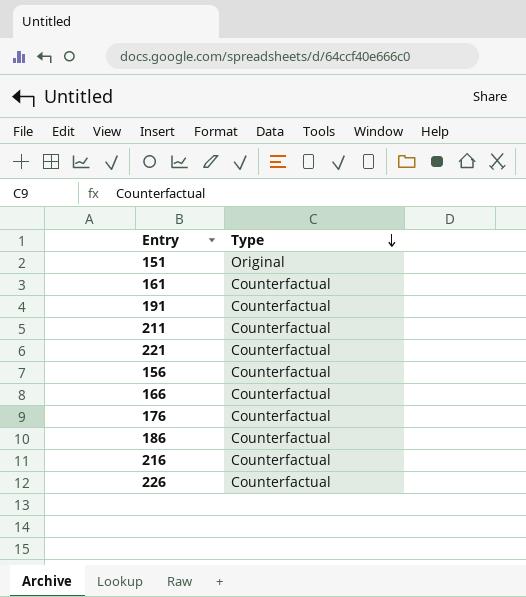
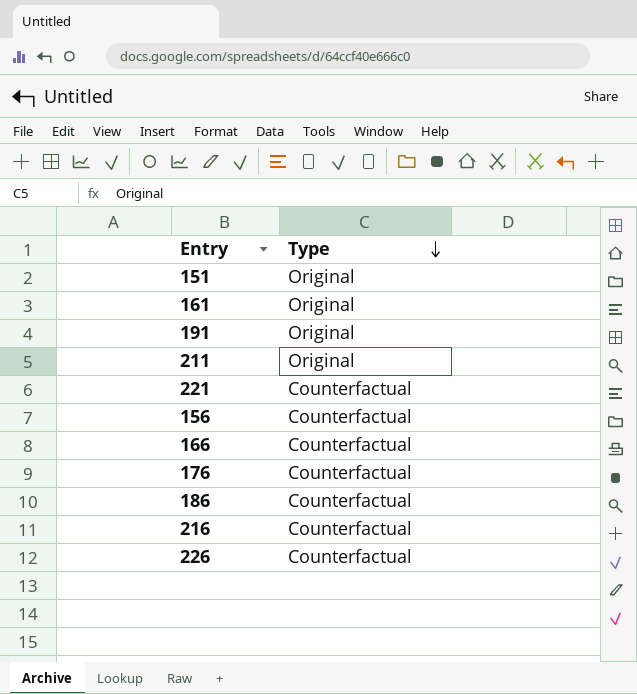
161 | Type: Counterfactual -> Original
191 | Type: Counterfactual -> Original
211 | Type: Counterfactual -> Original

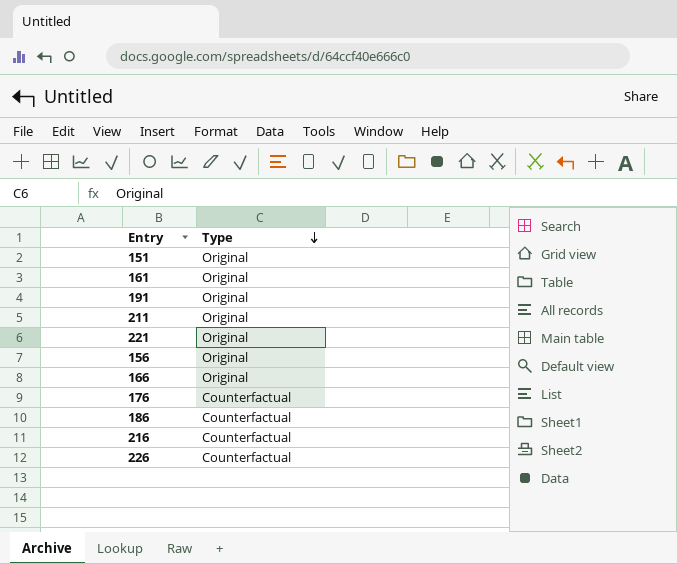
221 | Type: Counterfactual -> Original
156 | Type: Counterfactual -> Original
166 | Type: Counterfactual -> Original

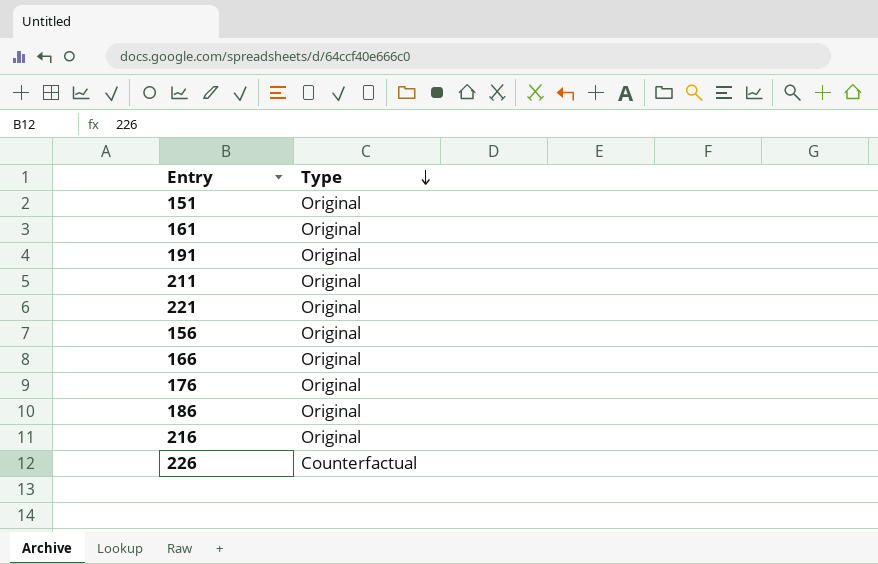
176 | Type: Counterfactual -> Original
186 | Type: Counterfactual -> Original
216 | Type: Counterfactual -> Original

